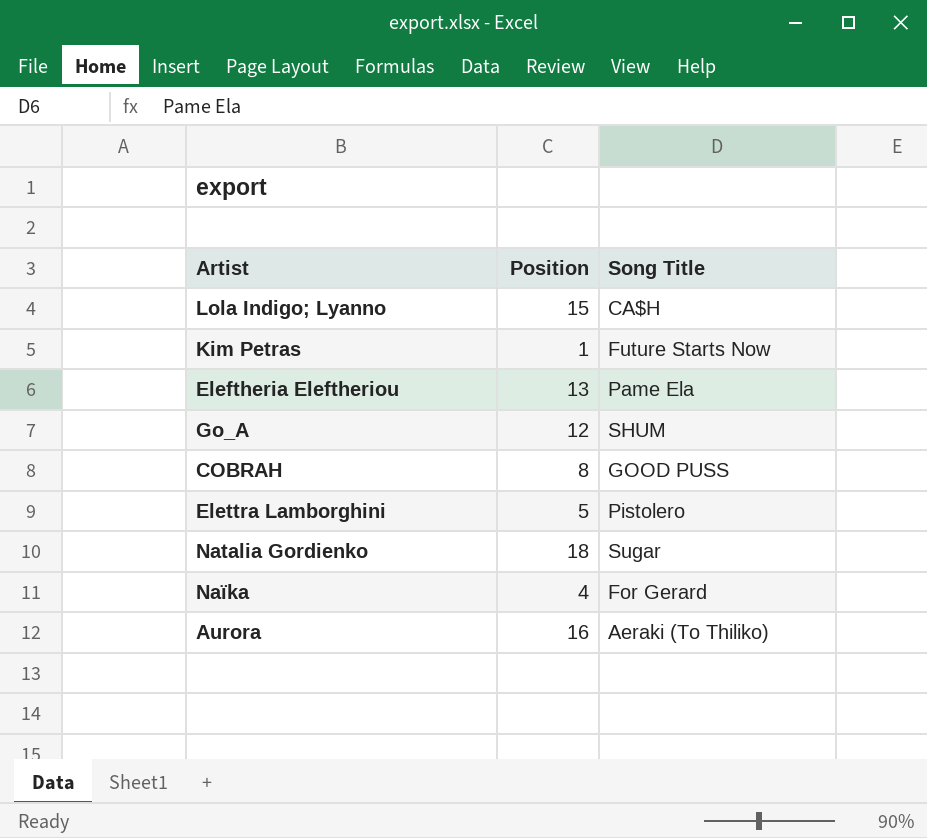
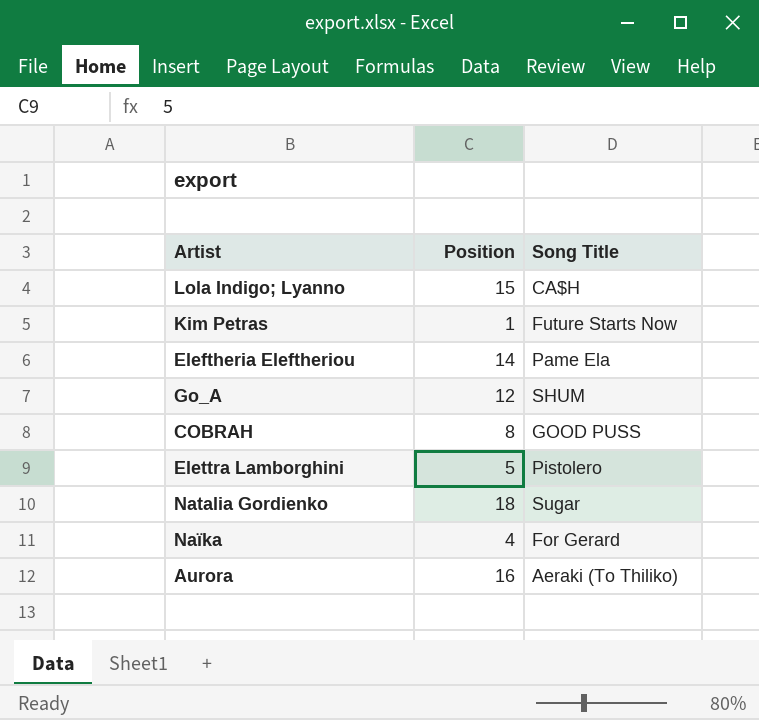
Eleftheria Eleftheriou | Position: 13 -> 14

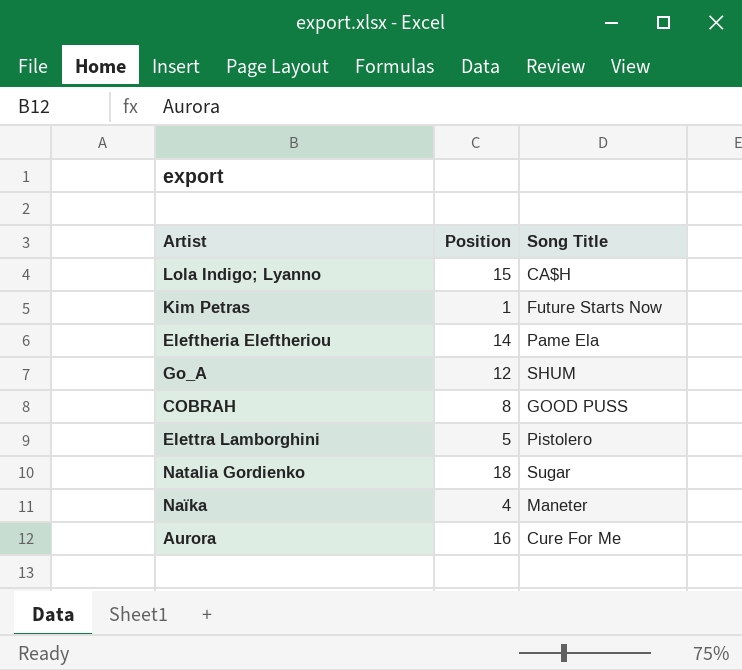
Naïka | Song Title: For Gerard -> Maneter
Aurora | Song Title: Aeraki (To Thiliko) -> Cure For Me

